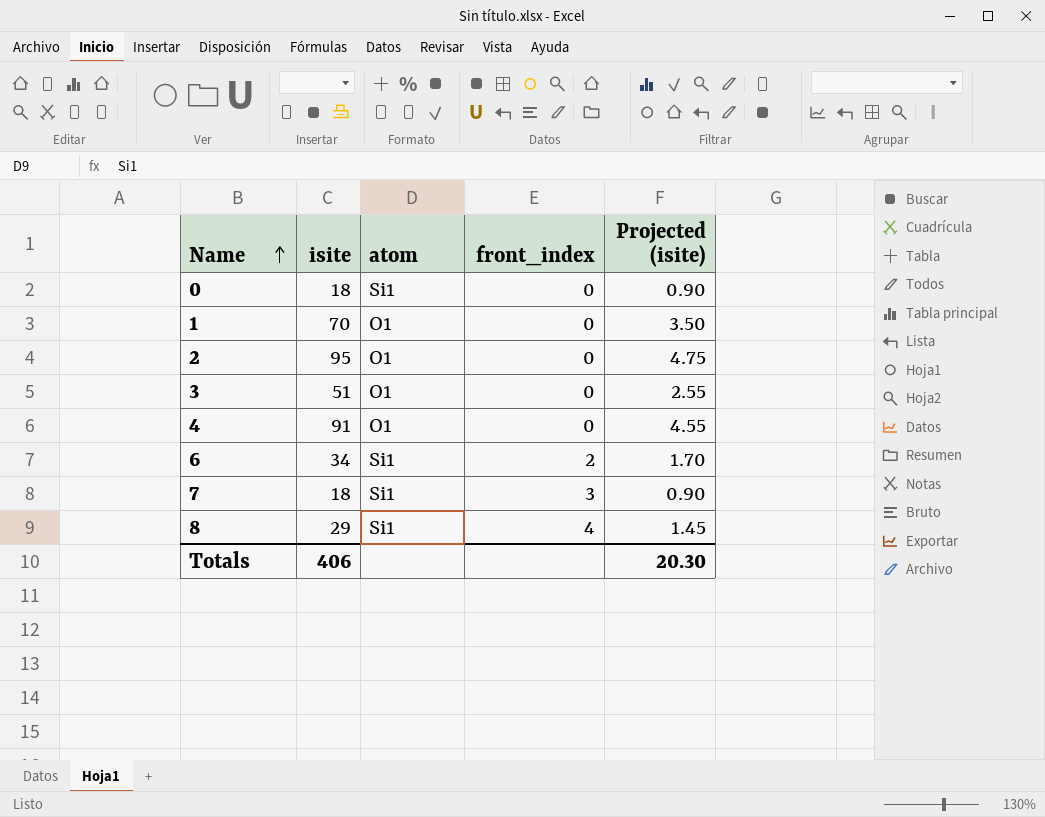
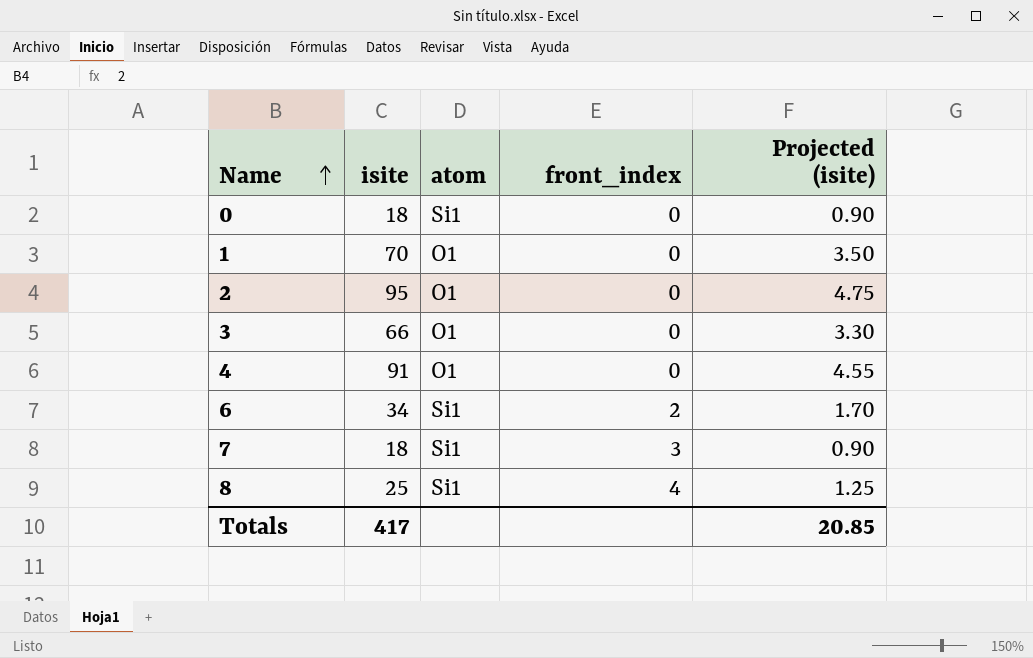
3 | isite: 51 -> 66
3 | Projected (isite): 2.55 -> 3.30
8 | isite: 29 -> 25
8 | Projected (isite): 1.45 -> 1.25
Totals | isite: 406 -> 417
Totals | Projected (isite): 20.30 -> 20.85

